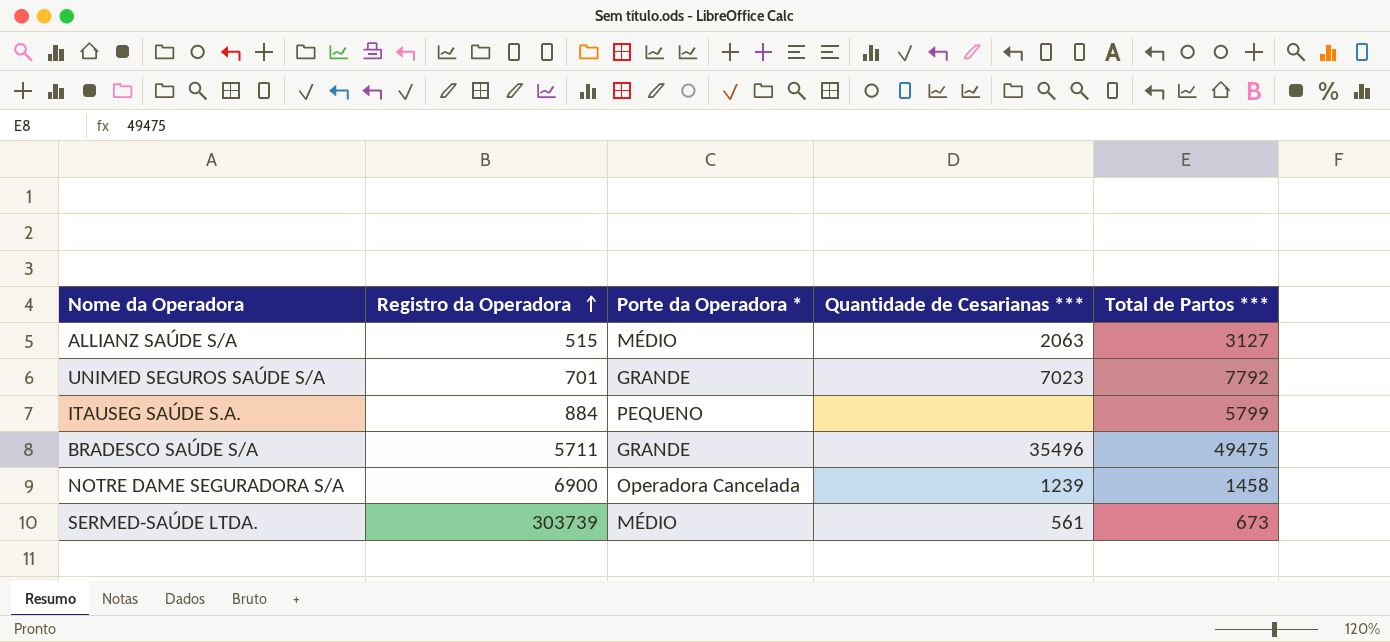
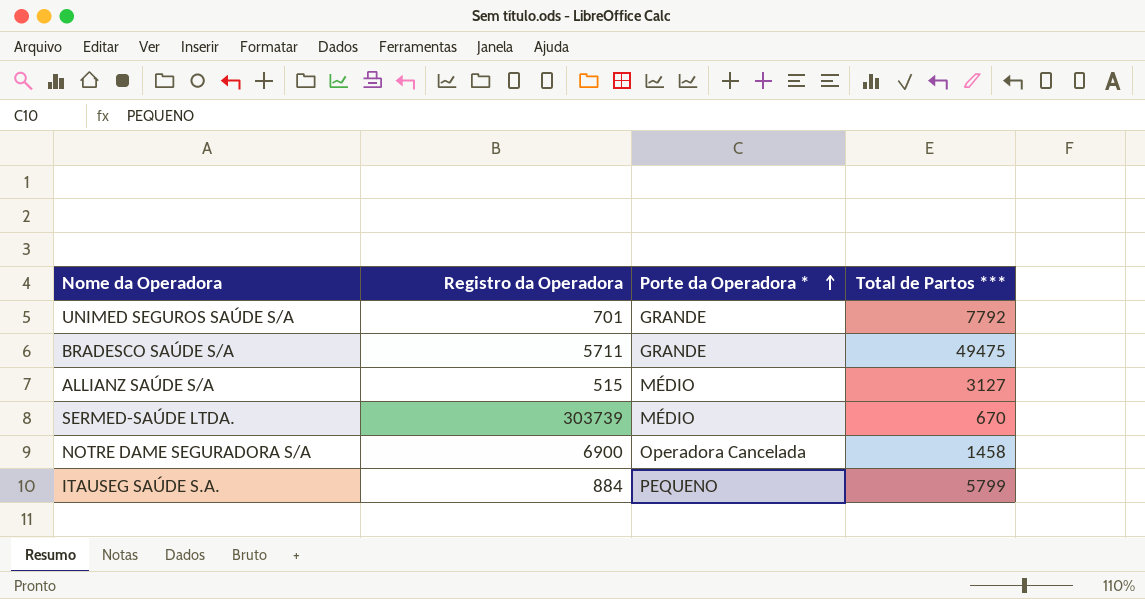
row order: Registro da Operadora ascending -> Porte da Operadora * ascending
column Quantidade de Cesarianas *** | position: 4 -> none
SERMED-SAÚDE LTDA. | Total de Partos ***: 673 -> 670

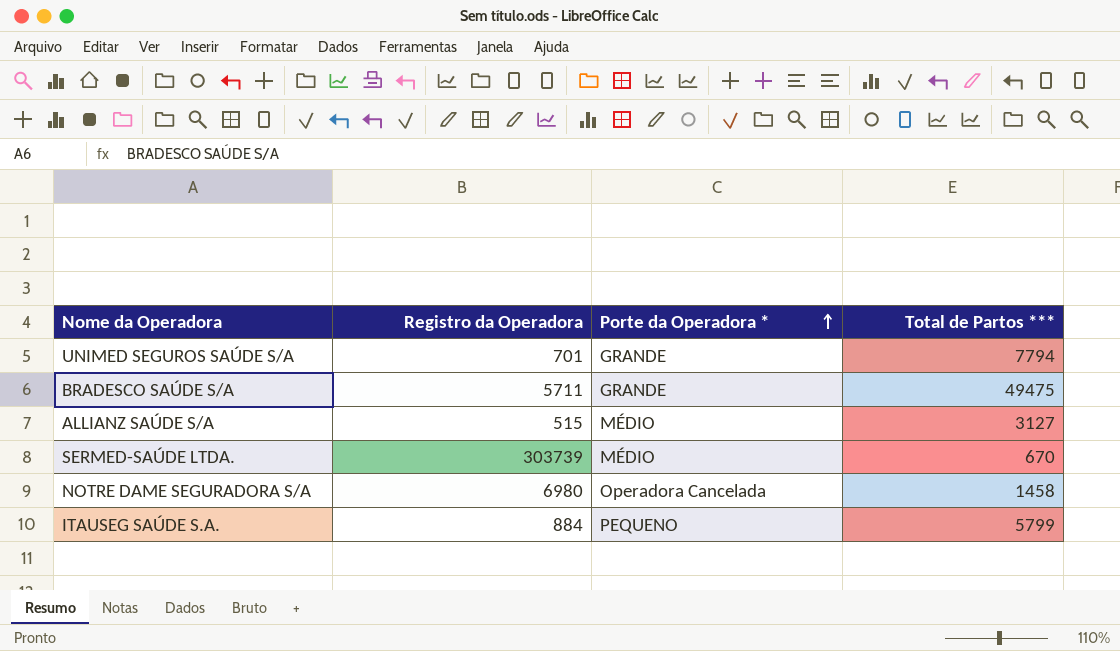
UNIMED SEGUROS SAÚDE S/A | Total de Partos ***: 7792 -> 7794
NOTRE DAME SEGURADORA S/A | Registro da Operadora: 6900 -> 6980

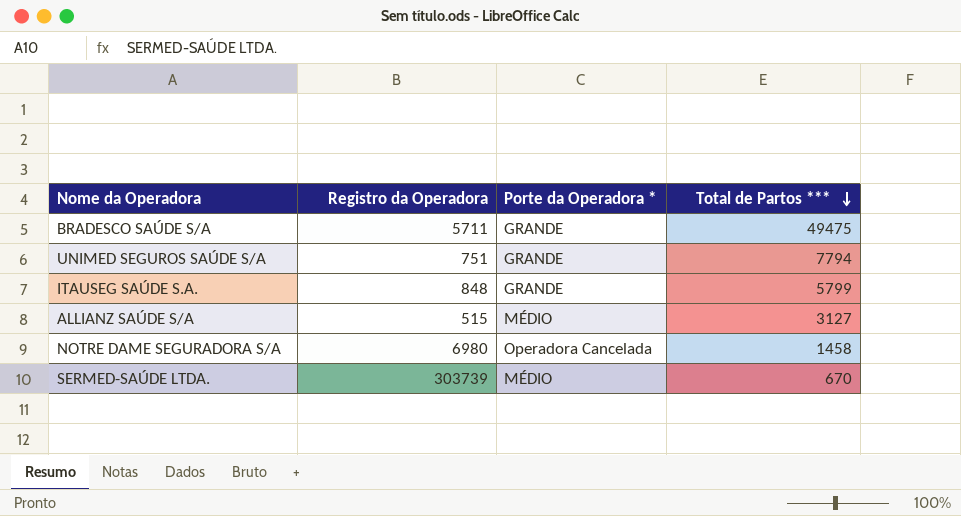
row order: Porte da Operadora * ascending -> Total de Partos *** descending
UNIMED SEGUROS SAÚDE S/A | Registro da Operadora: 701 -> 751
ITAUSEG SAÚDE S.A. | Registro da Operadora: 884 -> 848
ITAUSEG SAÚDE S.A. | Porte da Operadora *: PEQUENO -> GRANDE

